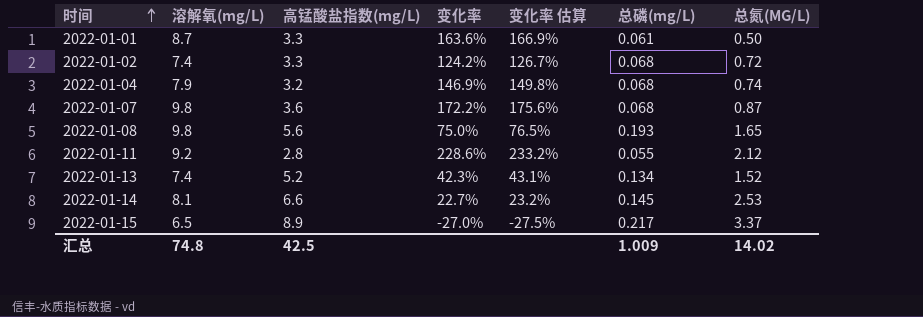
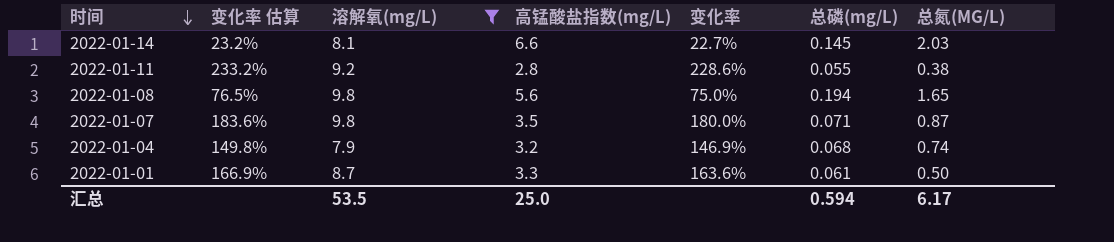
filter: none -> 溶解氧(mg/L) >= 7.9
row order: 时间 ascending -> 时间 descending
column 变化率 估算 | position: 5 -> 2
2022-01-14 | 总氮(MG/L): 2.53 -> 2.03
2022-01-11 | 总氮(MG/L): 2.12 -> 0.38
2022-01-08 | 总磷(mg/L): 0.193 -> 0.194
2022-01-07 | 变化率 估算: 175.6% -> 183.6%
2022-01-07 | 高锰酸盐指数(mg/L): 3.6 -> 3.5
2022-01-07 | 变化率: 172.2% -> 180.0%
2022-01-07 | 总磷(mg/L): 0.068 -> 0.071
汇总 | 溶解氧(mg/L): 74.8 -> 53.5
汇总 | 高锰酸盐指数(mg/L): 42.5 -> 25.0
汇总 | 总磷(mg/L): 1.009 -> 0.594
汇总 | 总氮(MG/L): 14.02 -> 6.17

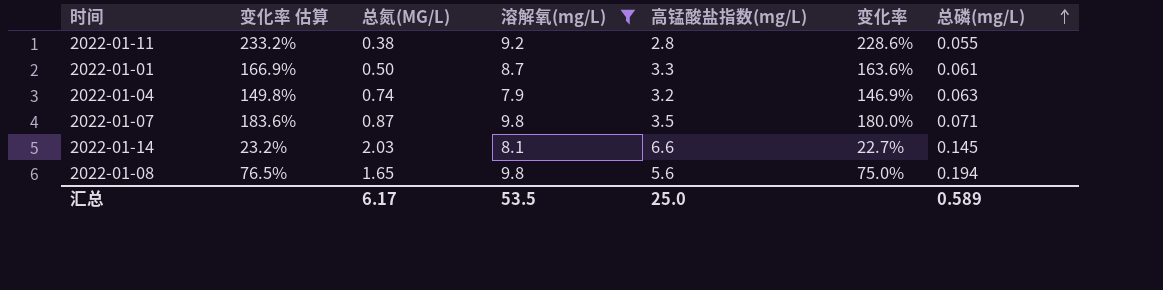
row order: 时间 descending -> 总磷(mg/L) ascending
column 总氮(MG/L) | position: 7 -> 3
2022-01-04 | 总磷(mg/L): 0.068 -> 0.063
汇总 | 总磷(mg/L): 0.594 -> 0.589

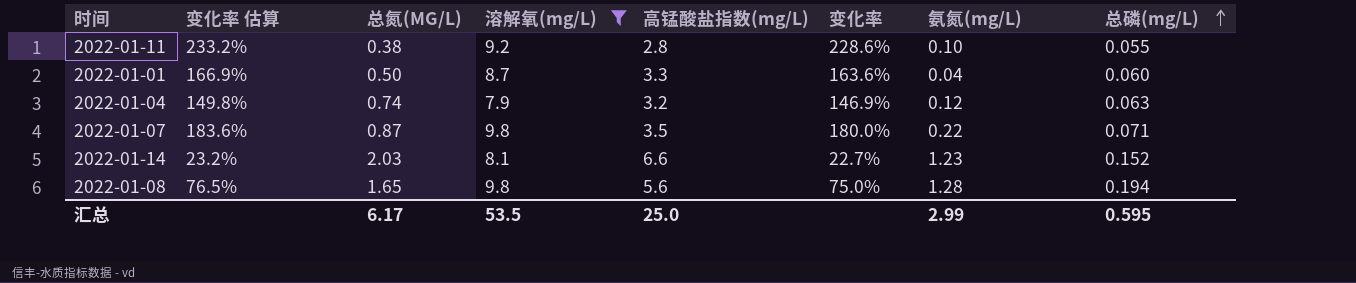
column 氨氮(mg/L) | position: none -> 7
2022-01-01 | 总磷(mg/L): 0.061 -> 0.060
2022-01-14 | 总磷(mg/L): 0.145 -> 0.152
汇总 | 总磷(mg/L): 0.589 -> 0.595

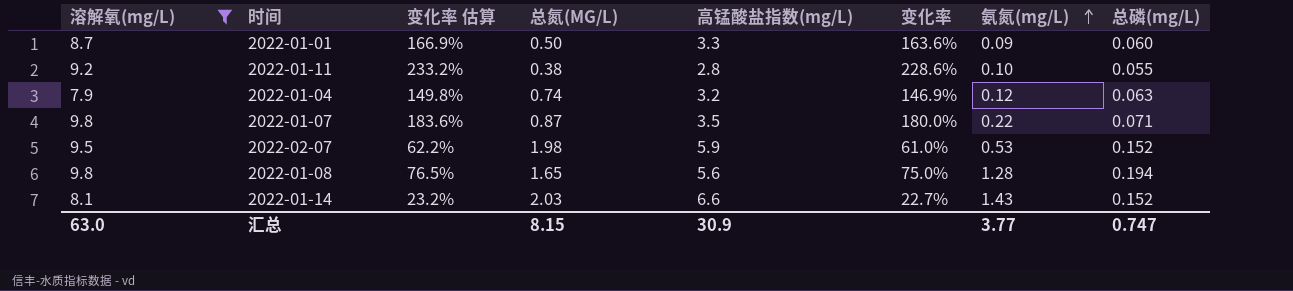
row order: 总磷(mg/L) ascending -> 氨氮(mg/L) ascending
column 溶解氧(mg/L) | position: 4 -> 1
2022-01-01 | 氨氮(mg/L): 0.04 -> 0.09
row 2022-02-07: none -> 9.5 | 62.2% | 1.98 | 5.9 | 61.0% | 0.53 | 0.152
2022-01-14 | 氨氮(mg/L): 1.23 -> 1.43
汇总 | 溶解氧(mg/L): 53.5 -> 63.0
汇总 | 总氮(MG/L): 6.17 -> 8.15
汇总 | 高锰酸盐指数(mg/L): 25.0 -> 30.9
汇总 | 氨氮(mg/L): 2.99 -> 3.77
汇总 | 总磷(mg/L): 0.595 -> 0.747

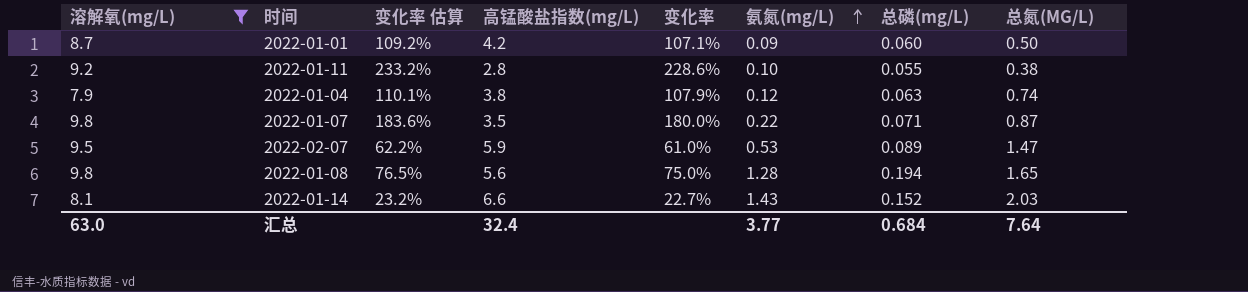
column 总氮(MG/L) | position: 4 -> 8
2022-01-01 | 变化率 估算: 166.9% -> 109.2%
2022-01-01 | 高锰酸盐指数(mg/L): 3.3 -> 4.2
2022-01-01 | 变化率: 163.6% -> 107.1%
2022-01-04 | 变化率 估算: 149.8% -> 110.1%
2022-01-04 | 高锰酸盐指数(mg/L): 3.2 -> 3.8
2022-01-04 | 变化率: 146.9% -> 107.9%
2022-02-07 | 总磷(mg/L): 0.152 -> 0.089
2022-02-07 | 总氮(MG/L): 1.98 -> 1.47
汇总 | 高锰酸盐指数(mg/L): 30.9 -> 32.4
汇总 | 总磷(mg/L): 0.747 -> 0.684
汇总 | 总氮(MG/L): 8.15 -> 7.64

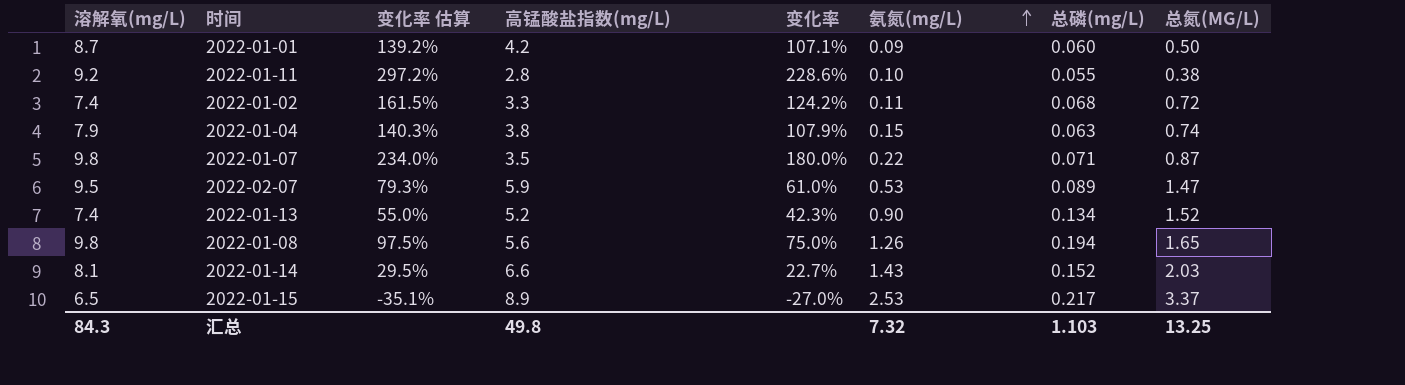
filter: 溶解氧(mg/L) >= 7.9 -> none
column 变化率 估算 | formula: [变化率] * 1.02 -> [变化率] * 1.3
2022-01-04 | 氨氮(mg/L): 0.12 -> 0.15
2022-01-08 | 氨氮(mg/L): 1.28 -> 1.26
汇总 | 溶解氧(mg/L): 63.0 -> 84.3
汇总 | 高锰酸盐指数(mg/L): 32.4 -> 49.8
汇总 | 氨氮(mg/L): 3.77 -> 7.32
汇总 | 总磷(mg/L): 0.684 -> 1.103
汇总 | 总氮(MG/L): 7.64 -> 13.25

